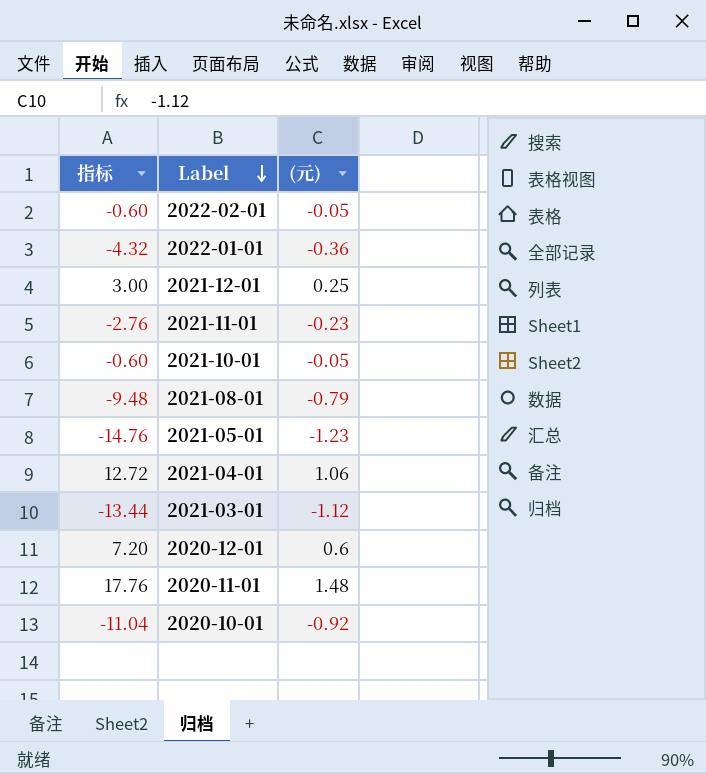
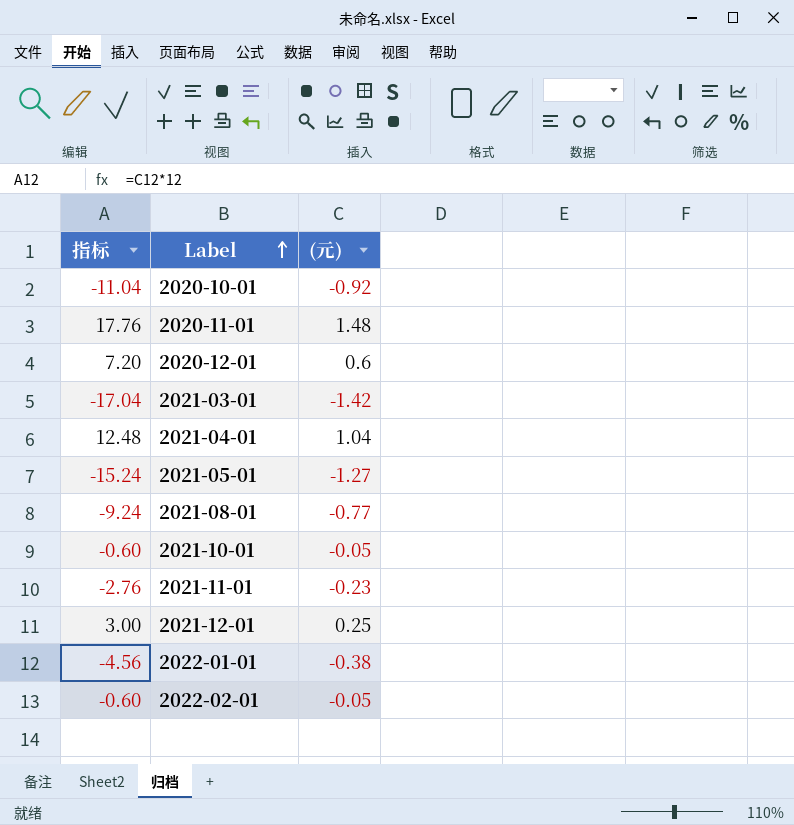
row order: Label descending -> Label ascending
2021-03-01 | 指标: -13.44 -> -17.04
2021-03-01 | (元): -1.12 -> -1.42
2021-04-01 | 指标: 12.72 -> 12.48
2021-04-01 | (元): 1.06 -> 1.04
2021-05-01 | 指标: -14.76 -> -15.24
2021-05-01 | (元): -1.23 -> -1.27
2021-08-01 | 指标: -9.48 -> -9.24
2021-08-01 | (元): -0.79 -> -0.77
2022-01-01 | 指标: -4.32 -> -4.56
2022-01-01 | (元): -0.36 -> -0.38

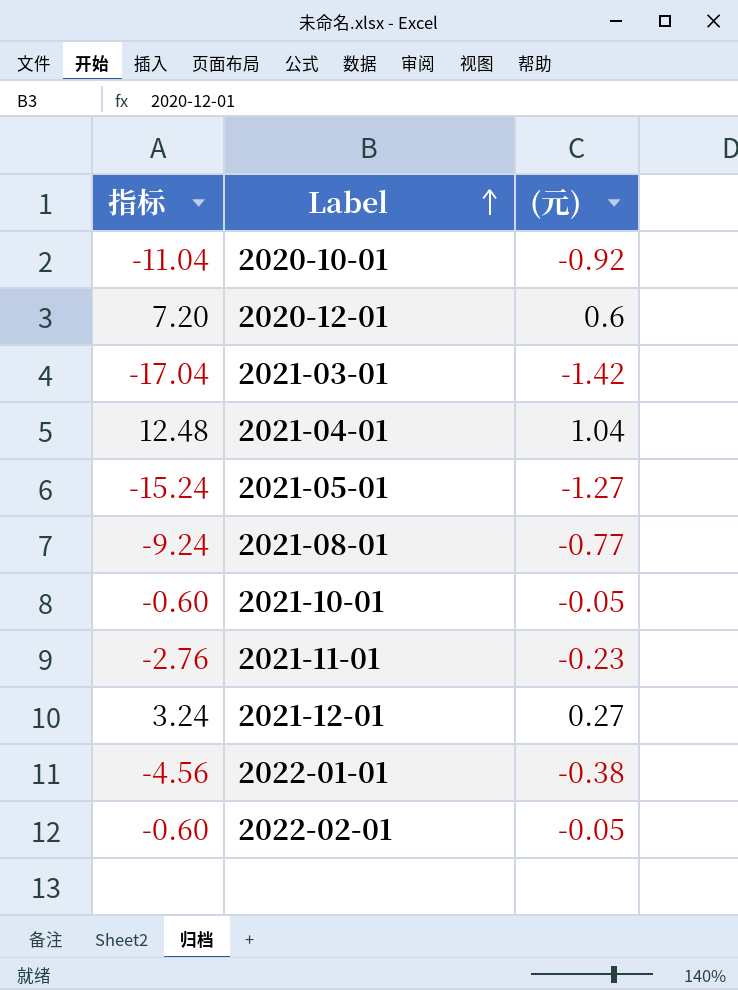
row 2020-11-01: 17.76 | 1.48 -> none
2021-12-01 | 指标: 3.00 -> 3.24
2021-12-01 | (元): 0.25 -> 0.27

